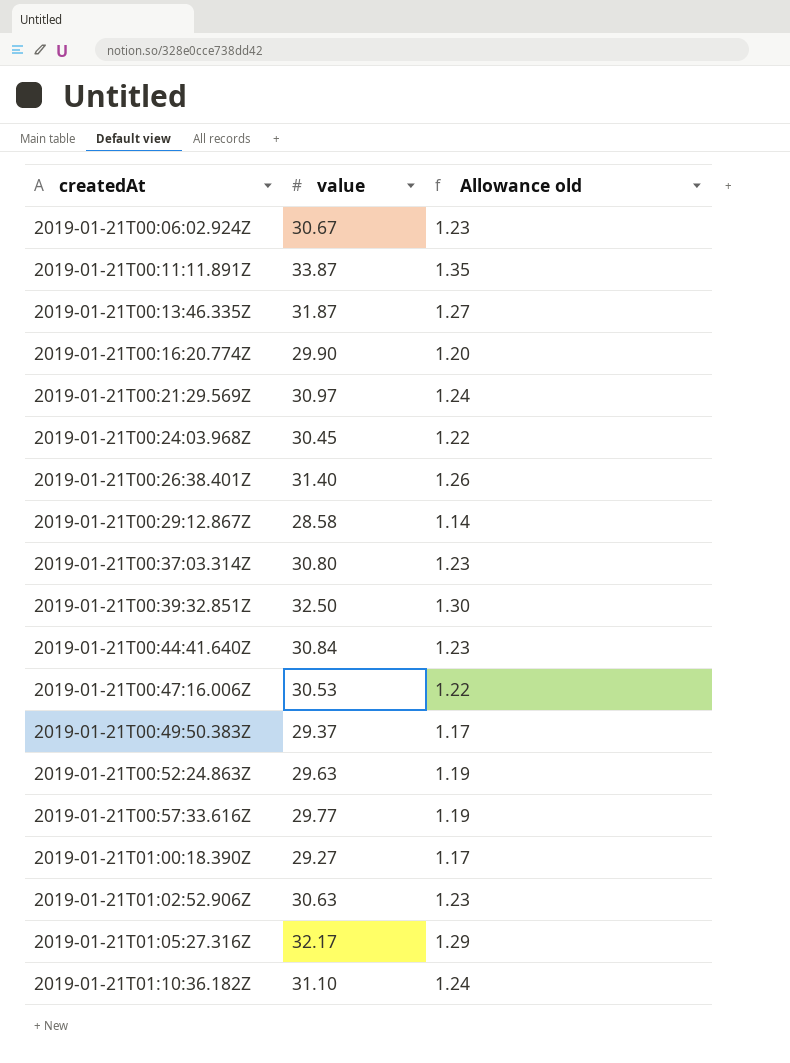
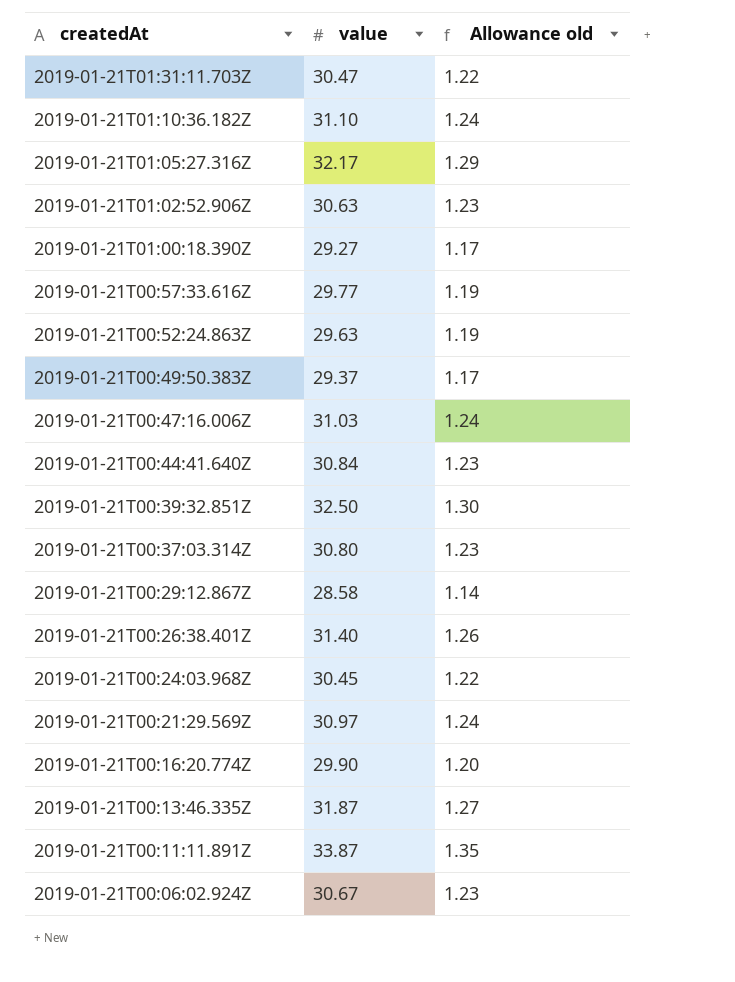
row order: createdAt ascending -> createdAt descending
row 2019-01-21T01:31:11.703Z: none -> 30.47 | 1.22
2019-01-21T00:47:16.006Z | value: 30.53 -> 31.03
2019-01-21T00:47:16.006Z | Allowance old: 1.22 -> 1.24

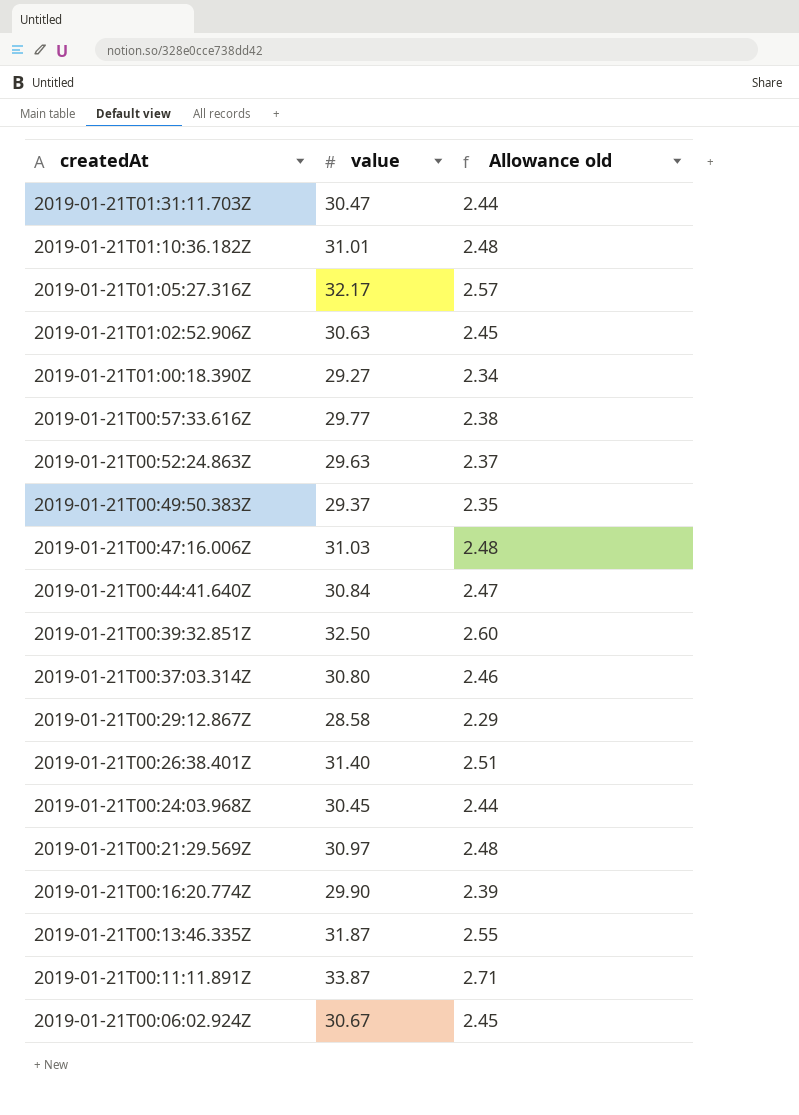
column Allowance old | formula: [value] * 0.04 -> [value] * 0.08
2019-01-21T01:10:36.182Z | value: 31.10 -> 31.01

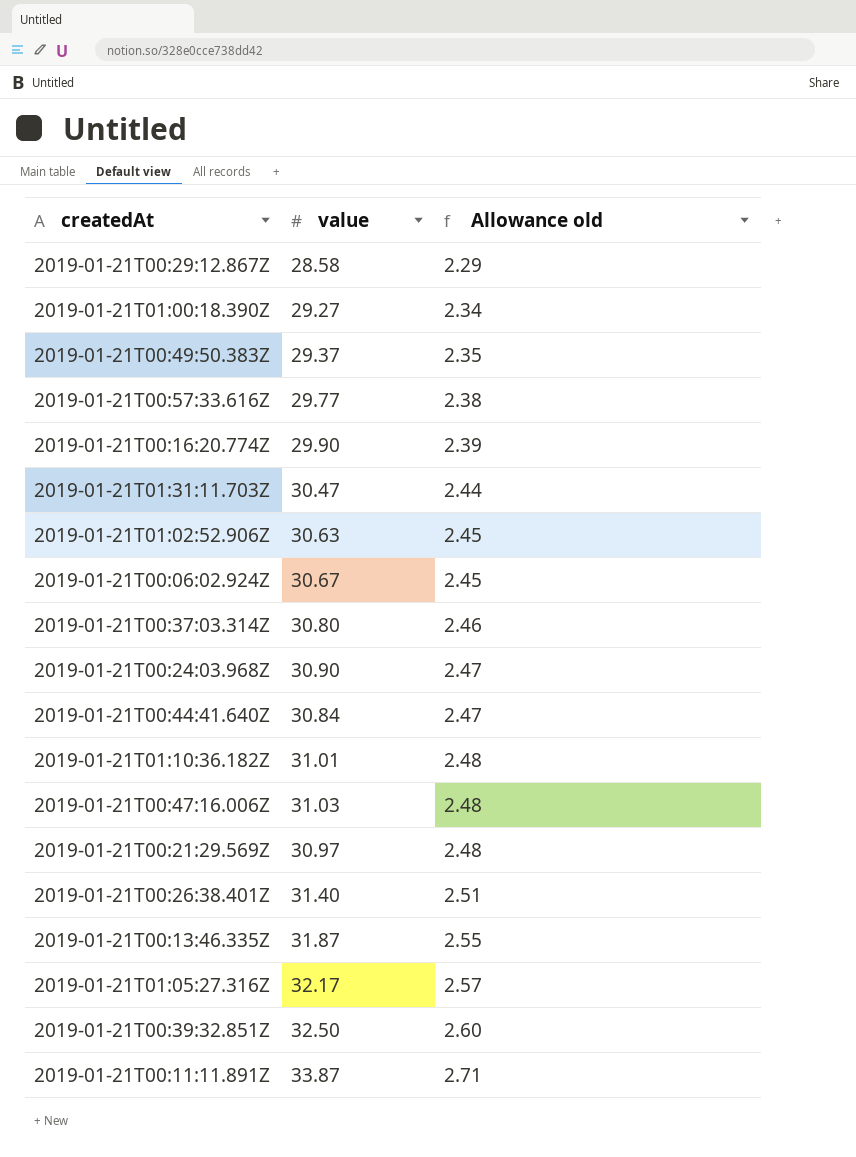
row order: createdAt descending -> Allowance old ascending
row 2019-01-21T00:52:24.863Z: 29.63 | 2.37 -> none
2019-01-21T00:24:03.968Z | value: 30.45 -> 30.90
2019-01-21T00:24:03.968Z | Allowance old: 2.44 -> 2.47

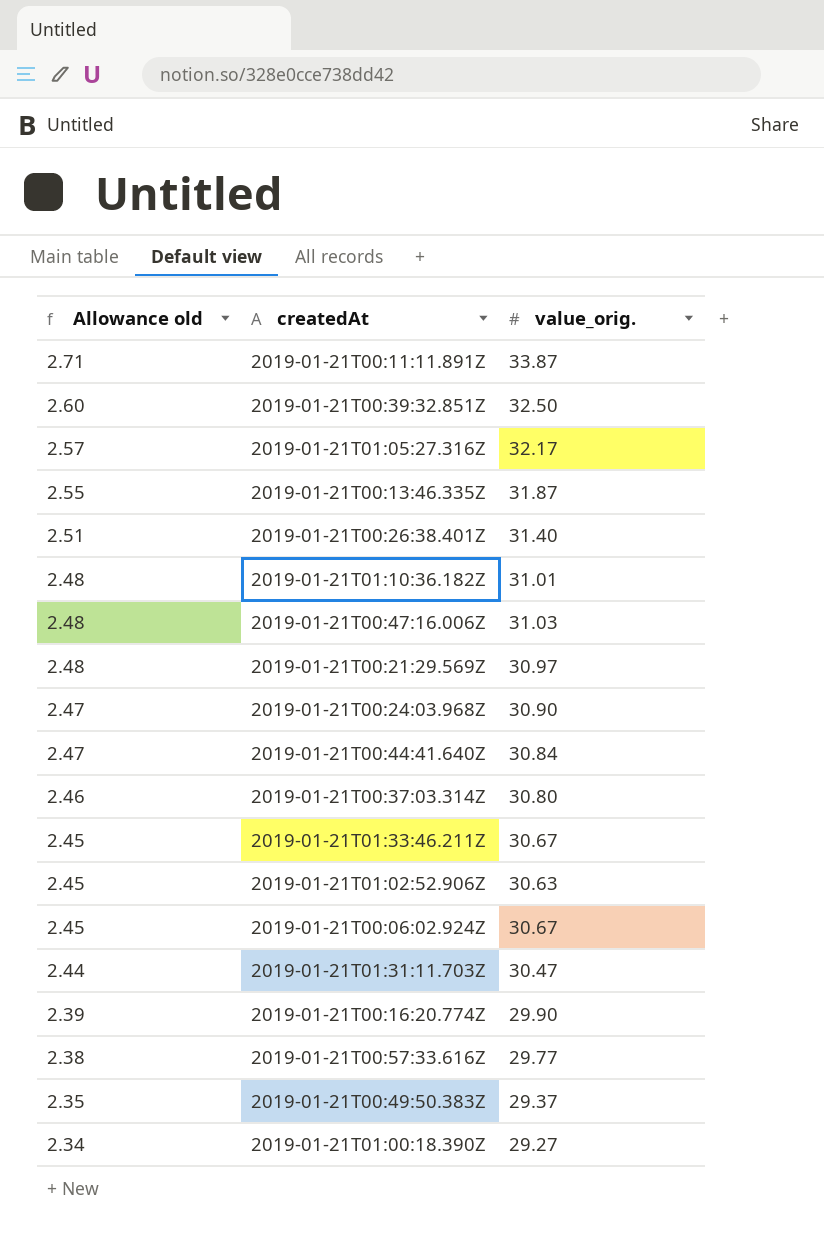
row order: Allowance old ascending -> Allowance old descending
column Allowance old | position: 3 -> 1
column name: value -> value_orig.
row 2019-01-21T00:29:12.867Z: 28.58 | 2.29 -> none
row 2019-01-21T01:33:46.211Z: none -> 2.45 | 30.67

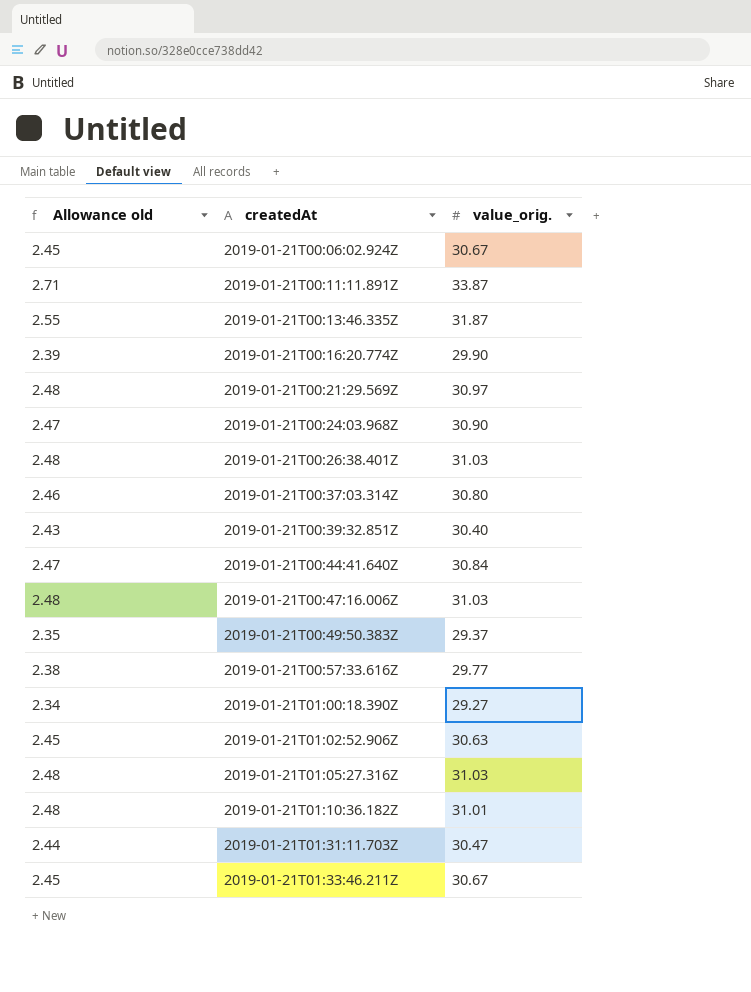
row order: Allowance old descending -> createdAt ascending
2019-01-21T00:26:38.401Z | Allowance old: 2.51 -> 2.48
2019-01-21T00:26:38.401Z | value_orig.: 31.40 -> 31.03
2019-01-21T00:39:32.851Z | Allowance old: 2.60 -> 2.43
2019-01-21T00:39:32.851Z | value_orig.: 32.50 -> 30.40
2019-01-21T01:05:27.316Z | Allowance old: 2.57 -> 2.48
2019-01-21T01:05:27.316Z | value_orig.: 32.17 -> 31.03

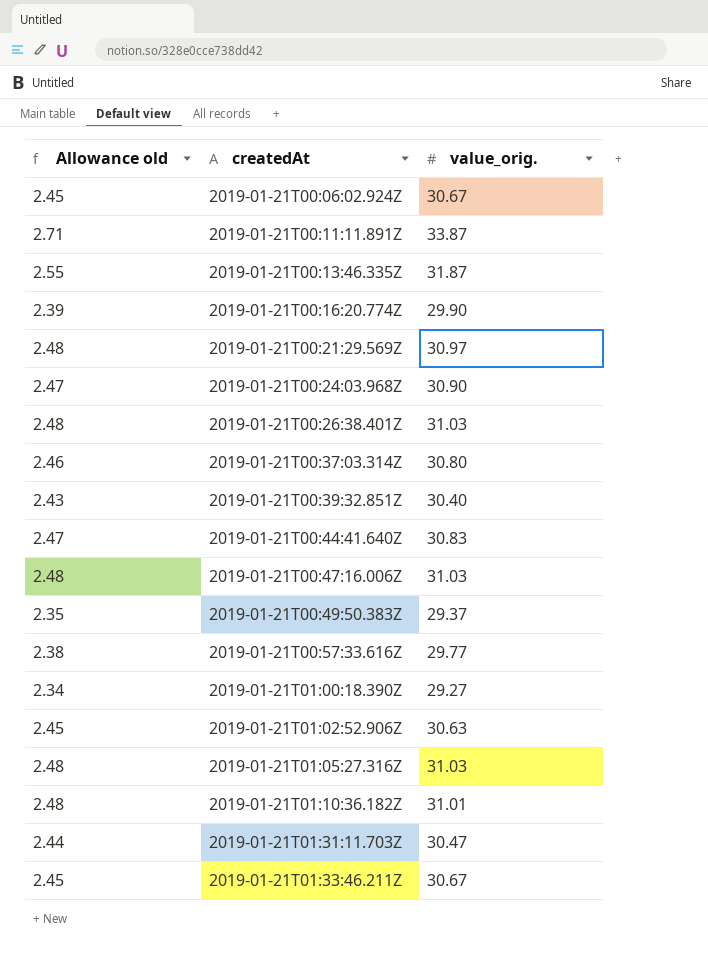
2019-01-21T00:44:41.640Z | value_orig.: 30.84 -> 30.83

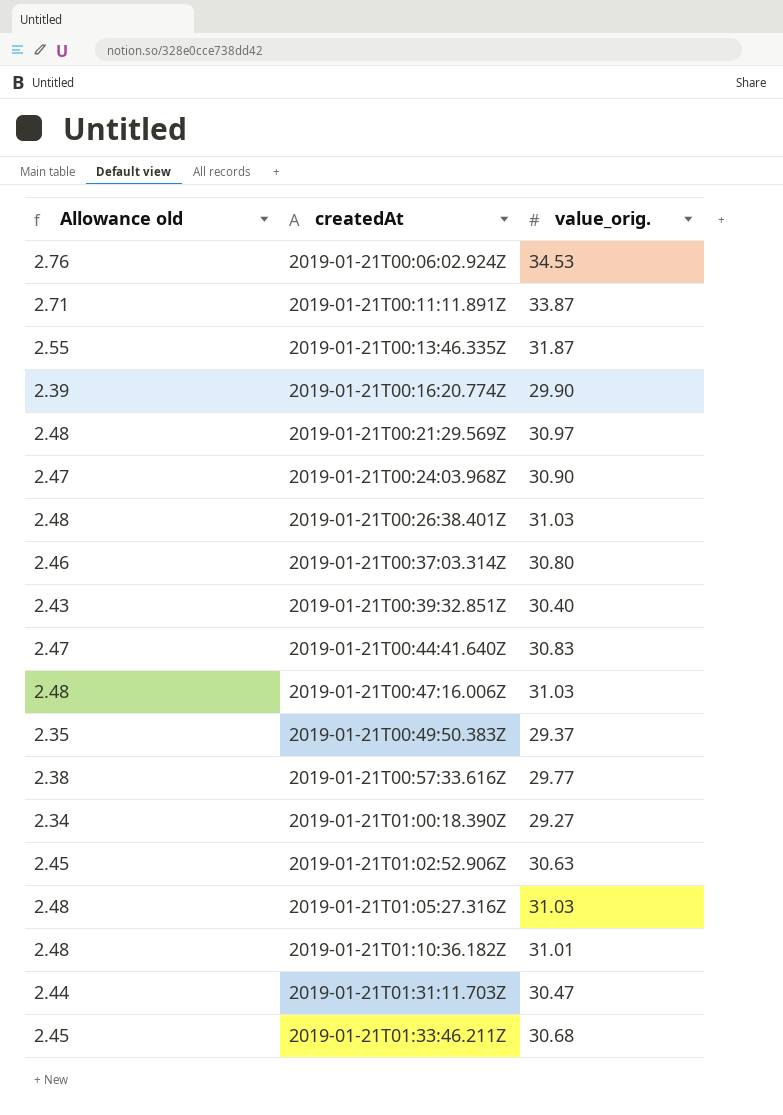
2019-01-21T00:06:02.924Z | Allowance old: 2.45 -> 2.76
2019-01-21T00:06:02.924Z | value_orig.: 30.67 -> 34.53
2019-01-21T01:33:46.211Z | value_orig.: 30.67 -> 30.68

